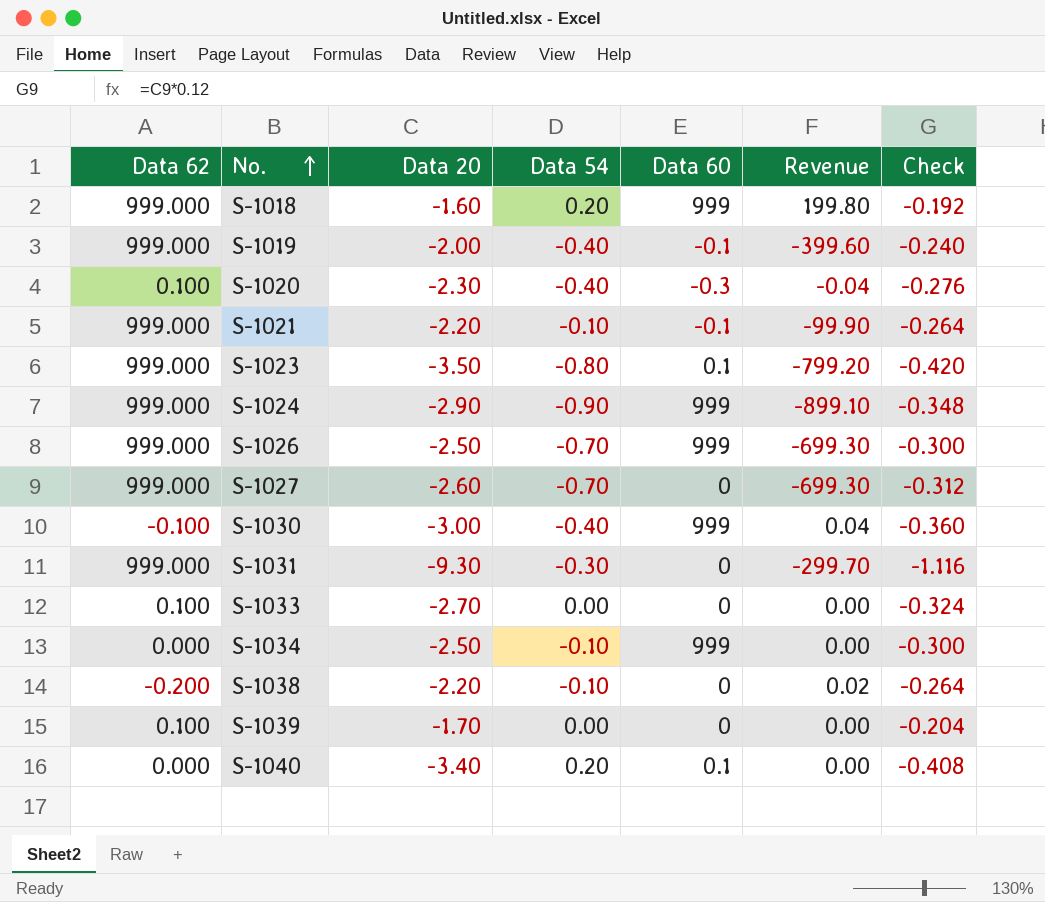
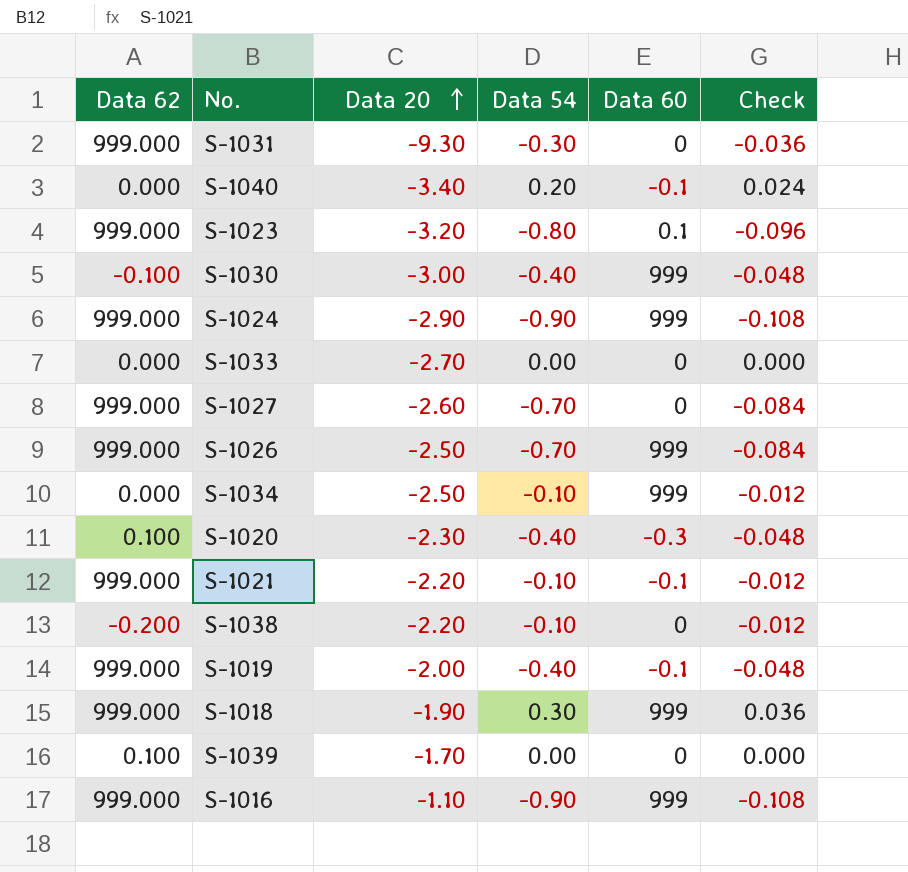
row order: No. ascending -> Data 20 ascending
column Revenue | formula: [Data 62] * [Data 54] -> none
column Check | formula: [Data 20] * 0.12 -> [Data 54] * 0.12
S-1040 | Data 60: 0.1 -> -0.1
S-1023 | Data 20: -3.50 -> -3.20
S-1033 | Data 62: 0.100 -> 0.000
S-1018 | Data 20: -1.60 -> -1.90
S-1018 | Data 54: 0.20 -> 0.30
row S-1016: none -> 999.000 | -1.10 | -0.90 | 999 | -0.108

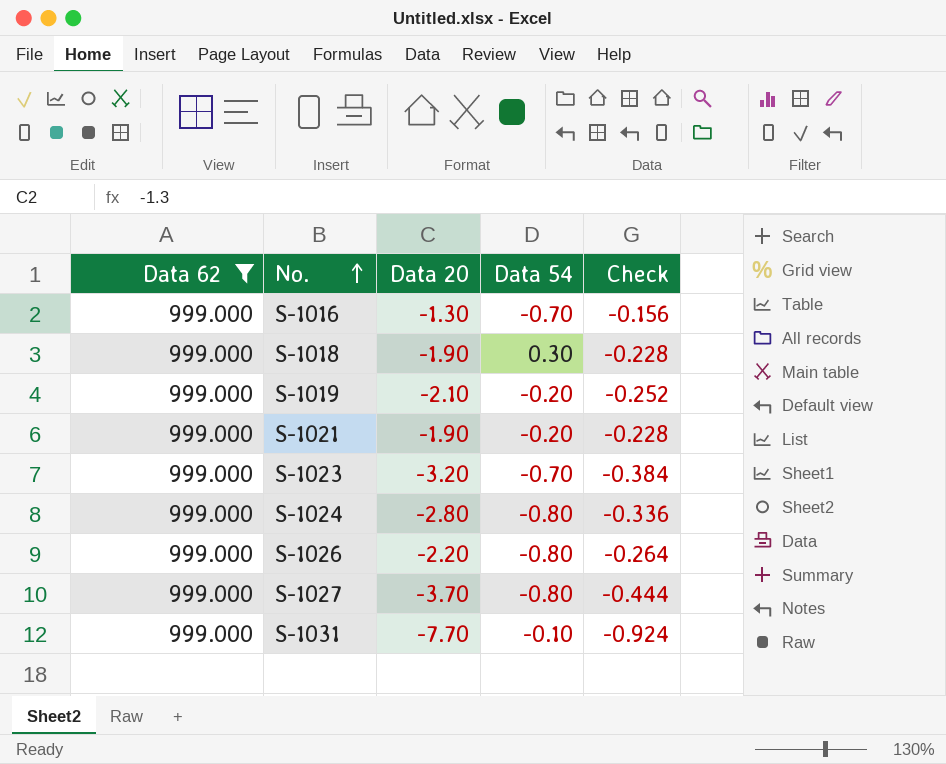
filter: none -> Data 62 = 999.000
row order: Data 20 ascending -> No. ascending
column Data 60 | position: 5 -> none
column Check | formula: [Data 54] * 0.12 -> [Data 20] * 0.12
S-1016 | Data 20: -1.10 -> -1.30
S-1016 | Data 54: -0.90 -> -0.70
S-1019 | Data 20: -2.00 -> -2.10
S-1019 | Data 54: -0.40 -> -0.20
S-1021 | Data 20: -2.20 -> -1.90
S-1021 | Data 54: -0.10 -> -0.20
S-1023 | Data 54: -0.80 -> -0.70
S-1024 | Data 20: -2.90 -> -2.80
S-1024 | Data 54: -0.90 -> -0.80
S-1026 | Data 20: -2.50 -> -2.20
S-1026 | Data 54: -0.70 -> -0.80
S-1027 | Data 20: -2.60 -> -3.70
S-1027 | Data 54: -0.70 -> -0.80
S-1031 | Data 20: -9.30 -> -7.70
S-1031 | Data 54: -0.30 -> -0.10

